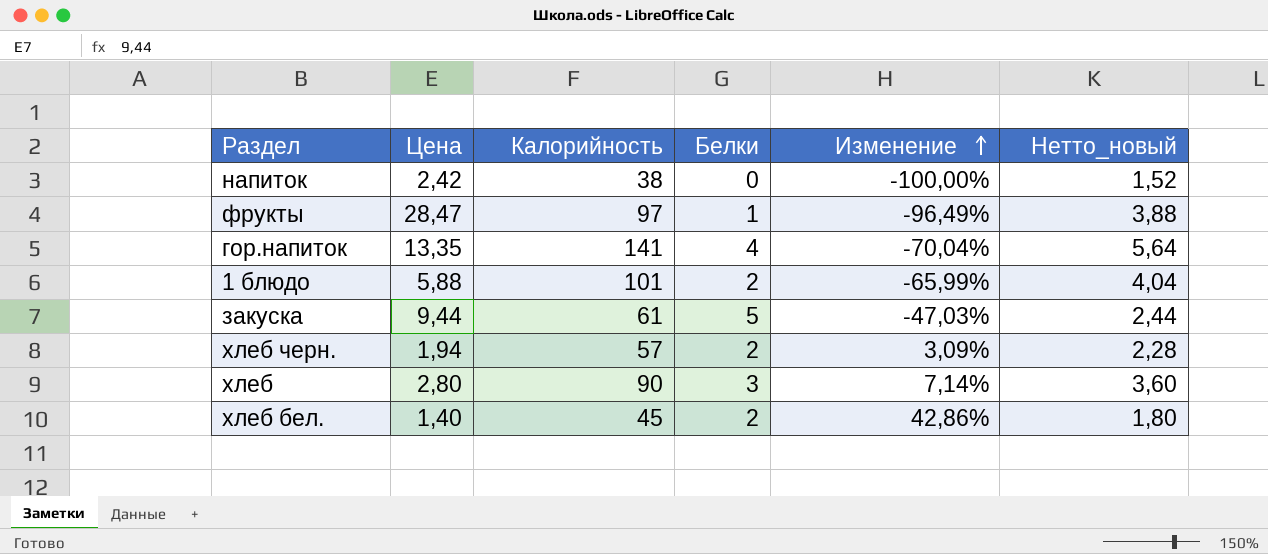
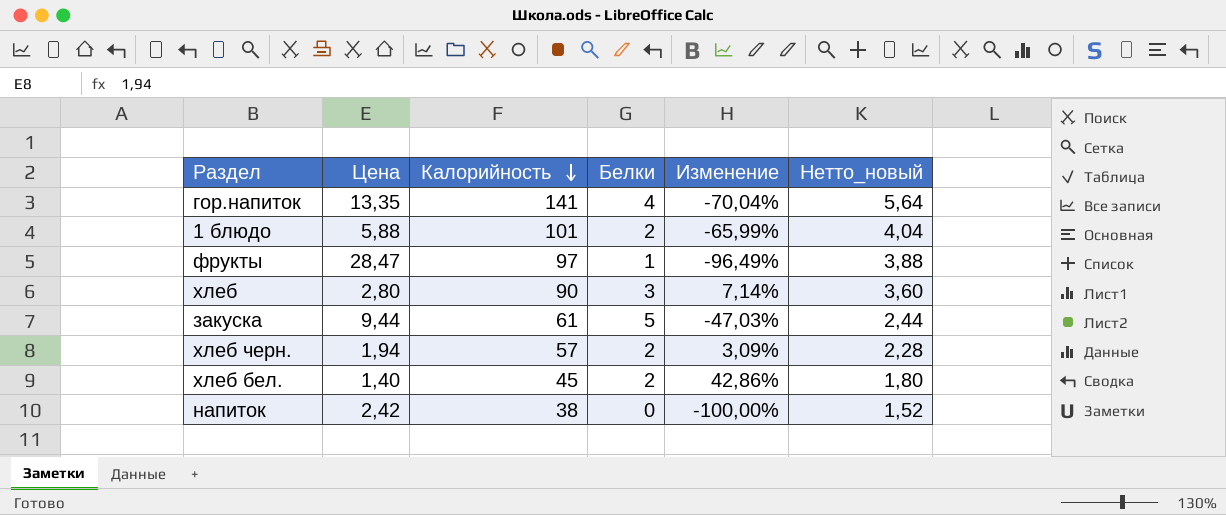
row order: Изменение ascending -> Калорийность descending

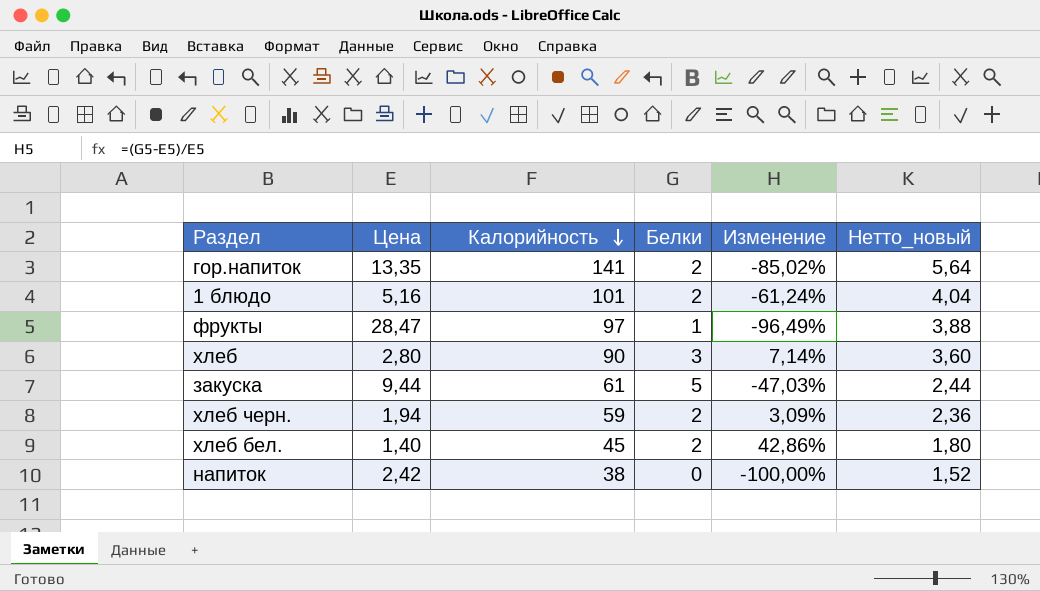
гор.напиток | Белки: 4 -> 2
гор.напиток | Изменение: -70,04% -> -85,02%
1 блюдо | Цена: 5,88 -> 5,16
1 блюдо | Изменение: -65,99% -> -61,24%
хлеб черн. | Калорийность: 57 -> 59
хлеб черн. | Нетто_новый: 2,28 -> 2,36

